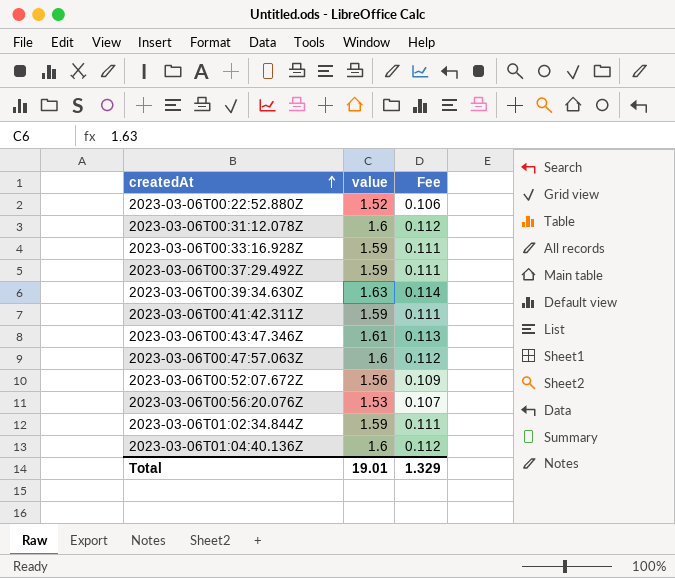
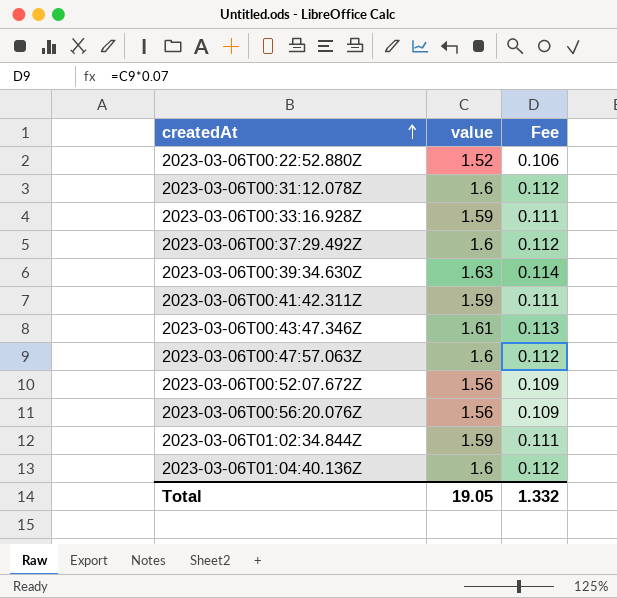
2023-03-06T00:37:29.492Z | value: 1.59 -> 1.6
2023-03-06T00:37:29.492Z | Fee: 0.111 -> 0.112
2023-03-06T00:56:20.076Z | value: 1.53 -> 1.56
2023-03-06T00:56:20.076Z | Fee: 0.107 -> 0.109
Total | value: 19.01 -> 19.05
Total | Fee: 1.329 -> 1.332

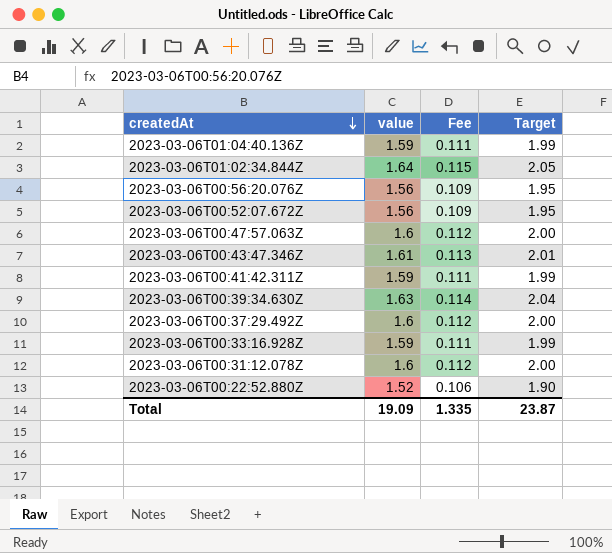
row order: createdAt ascending -> createdAt descending
column Target | formula: none -> [value] * 1.25
2023-03-06T01:04:40.136Z | value: 1.6 -> 1.59
2023-03-06T01:04:40.136Z | Fee: 0.112 -> 0.111
2023-03-06T01:02:34.844Z | value: 1.59 -> 1.64
2023-03-06T01:02:34.844Z | Fee: 0.111 -> 0.115
Total | value: 19.05 -> 19.09
Total | Fee: 1.332 -> 1.335

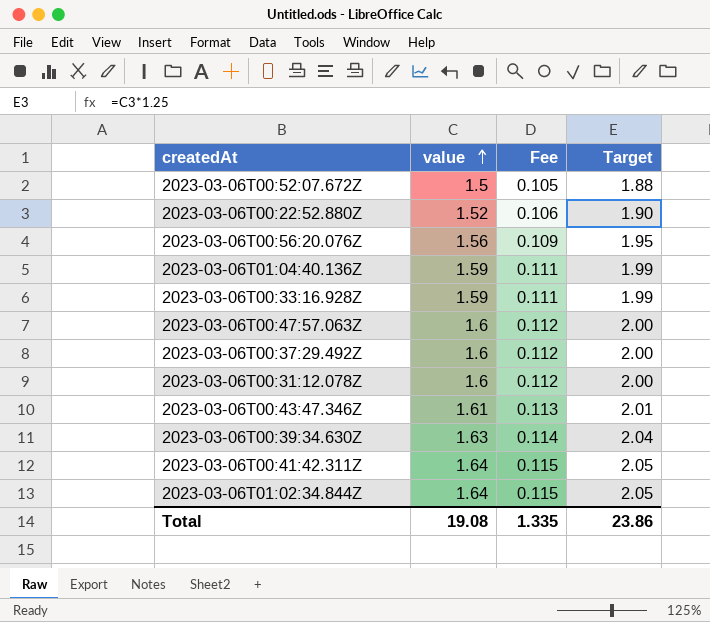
row order: createdAt descending -> value ascending
2023-03-06T00:52:07.672Z | value: 1.56 -> 1.5
2023-03-06T00:52:07.672Z | Fee: 0.109 -> 0.105
2023-03-06T00:52:07.672Z | Target: 1.95 -> 1.88
2023-03-06T00:41:42.311Z | value: 1.59 -> 1.64
2023-03-06T00:41:42.311Z | Fee: 0.111 -> 0.115
2023-03-06T00:41:42.311Z | Target: 1.99 -> 2.05
Total | value: 19.09 -> 19.08
Total | Target: 23.87 -> 23.86

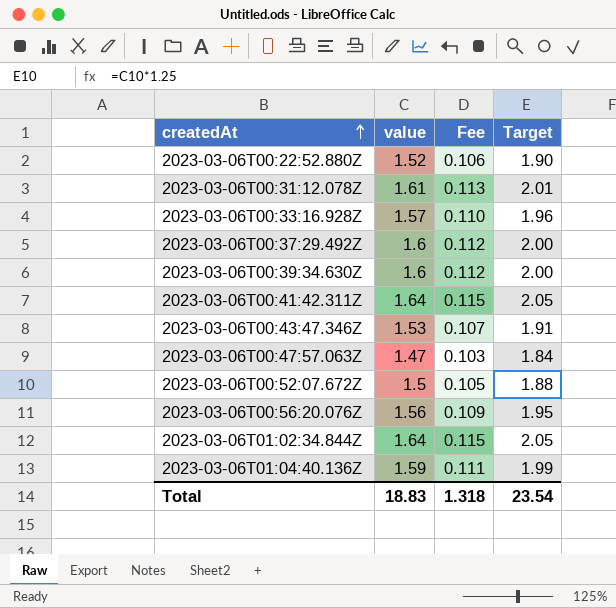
row order: value ascending -> createdAt ascending
2023-03-06T00:31:12.078Z | value: 1.6 -> 1.61
2023-03-06T00:31:12.078Z | Fee: 0.112 -> 0.113
2023-03-06T00:31:12.078Z | Target: 2.00 -> 2.01
2023-03-06T00:33:16.928Z | value: 1.59 -> 1.57
2023-03-06T00:33:16.928Z | Fee: 0.111 -> 0.110
2023-03-06T00:33:16.928Z | Target: 1.99 -> 1.96
2023-03-06T00:39:34.630Z | value: 1.63 -> 1.6
2023-03-06T00:39:34.630Z | Fee: 0.114 -> 0.112
2023-03-06T00:39:34.630Z | Target: 2.04 -> 2.00
2023-03-06T00:43:47.346Z | value: 1.61 -> 1.53
2023-03-06T00:43:47.346Z | Fee: 0.113 -> 0.107
2023-03-06T00:43:47.346Z | Target: 2.01 -> 1.91
2023-03-06T00:47:57.063Z | value: 1.6 -> 1.47
2023-03-06T00:47:57.063Z | Fee: 0.112 -> 0.103
2023-03-06T00:47:57.063Z | Target: 2.00 -> 1.84
Total | value: 19.08 -> 18.83
Total | Fee: 1.335 -> 1.318
Total | Target: 23.86 -> 23.54

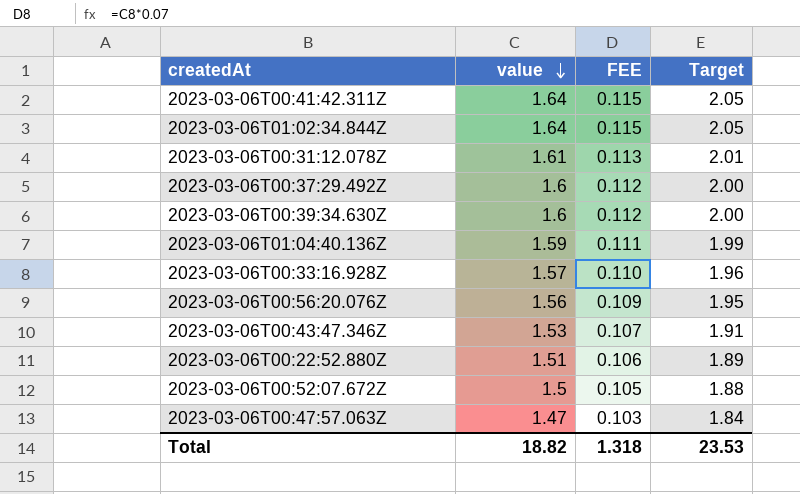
row order: createdAt ascending -> value descending
column name: Fee -> FEE
2023-03-06T00:22:52.880Z | value: 1.52 -> 1.51
2023-03-06T00:22:52.880Z | Target: 1.90 -> 1.89
Total | value: 18.83 -> 18.82
Total | Target: 23.54 -> 23.53

